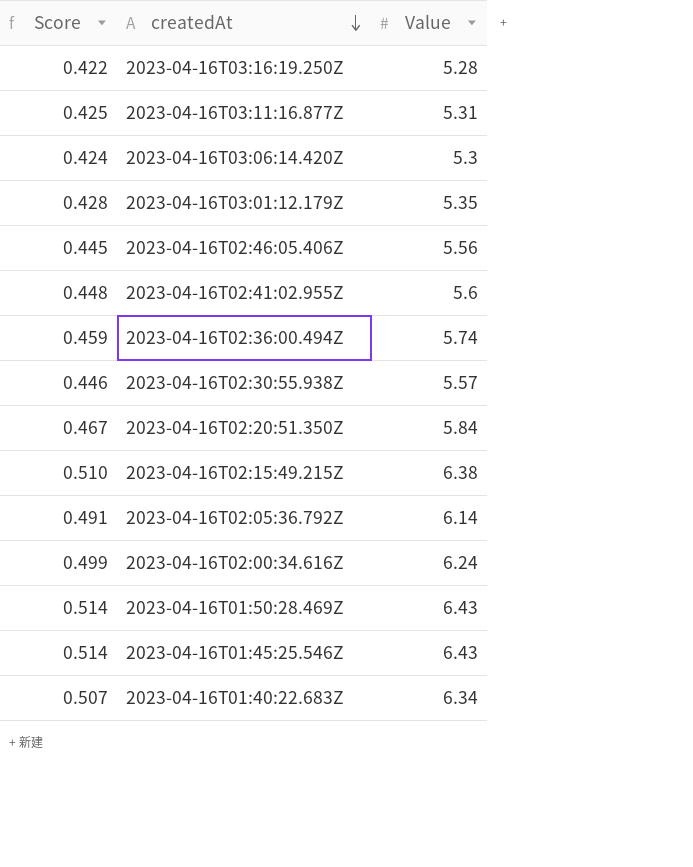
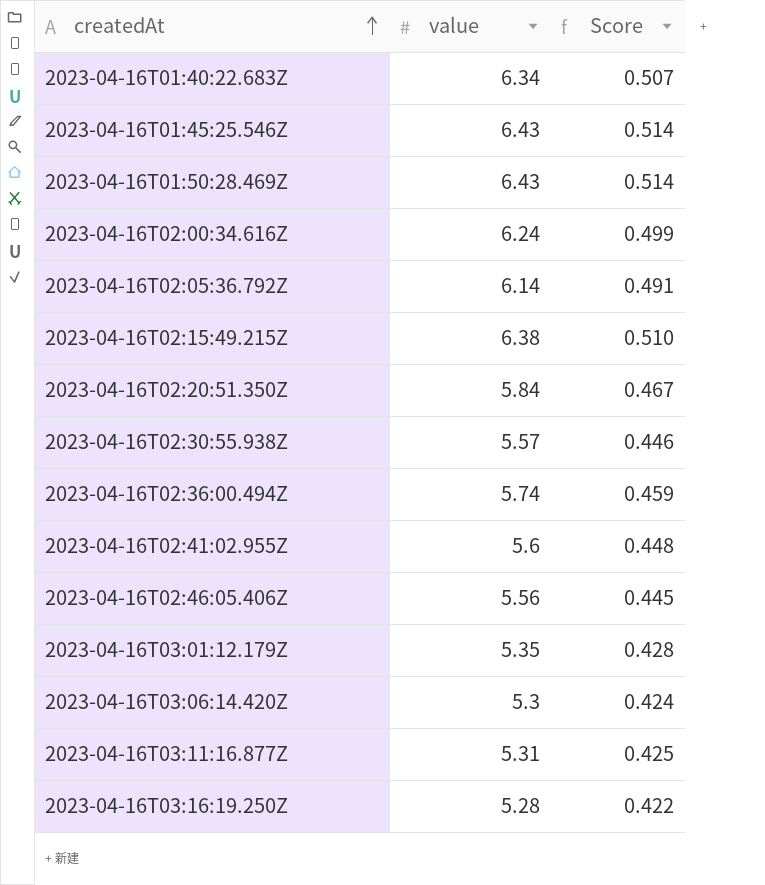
row order: createdAt descending -> createdAt ascending
column name: Value -> value
column Score | position: 1 -> 3

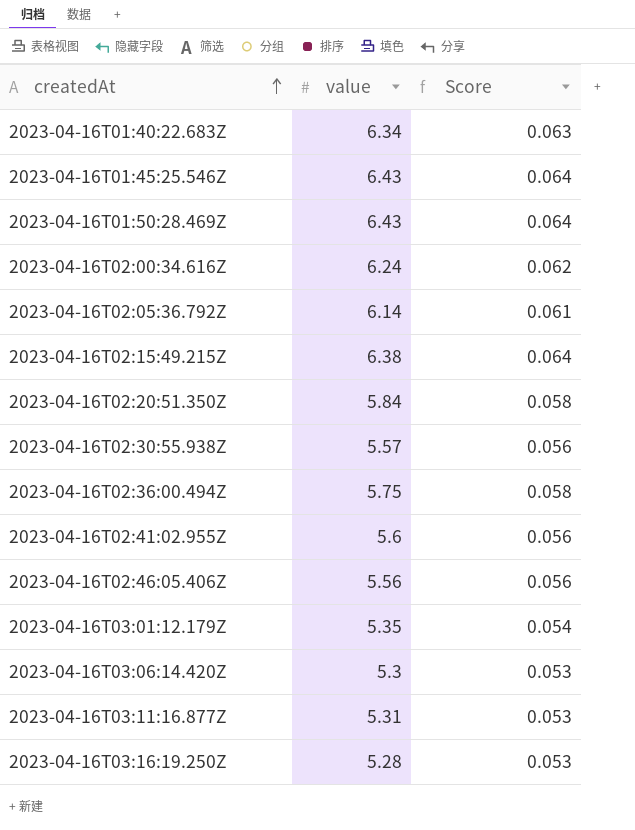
column Score | formula: [value] * 0.08 -> [value] * 0.01
2023-04-16T02:36:00.494Z | value: 5.74 -> 5.75

